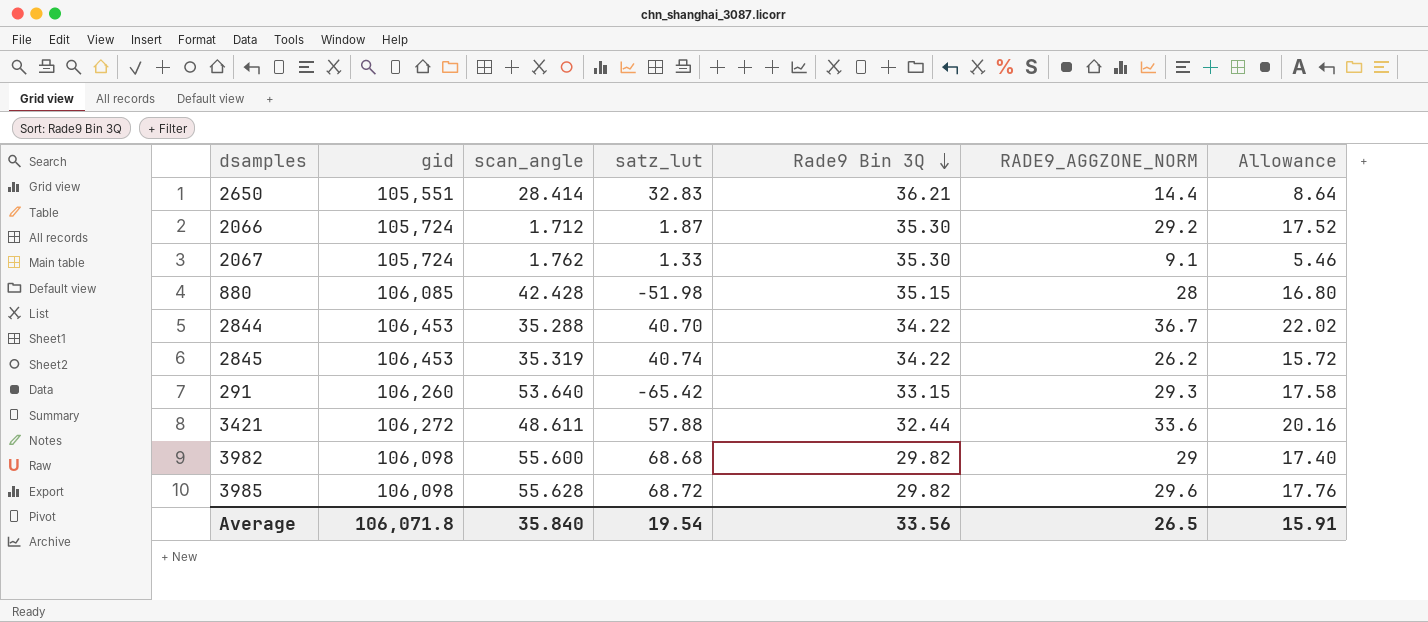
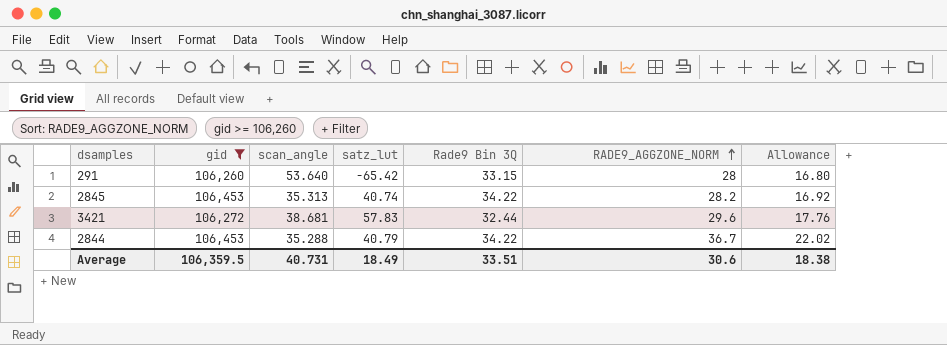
filter: none -> gid >= 106,260
row order: Rade9 Bin 3Q descending -> RADE9_AGGZONE_NORM ascending
291 | RADE9_AGGZONE_NORM: 29.3 -> 28
291 | Allowance: 17.58 -> 16.80
2845 | scan_angle: 35.319 -> 35.313
2845 | RADE9_AGGZONE_NORM: 26.2 -> 28.2
2845 | Allowance: 15.72 -> 16.92
3421 | scan_angle: 48.611 -> 38.681
3421 | satz_lut: 57.88 -> 57.83
3421 | RADE9_AGGZONE_NORM: 33.6 -> 29.6
3421 | Allowance: 20.16 -> 17.76
2844 | satz_lut: 40.70 -> 40.79
Average | gid: 106,071.8 -> 106,359.5
Average | scan_angle: 35.840 -> 40.731
Average | satz_lut: 19.54 -> 18.49
Average | Rade9 Bin 3Q: 33.56 -> 33.51
Average | RADE9_AGGZONE_NORM: 26.5 -> 30.6
Average | Allowance: 15.91 -> 18.38

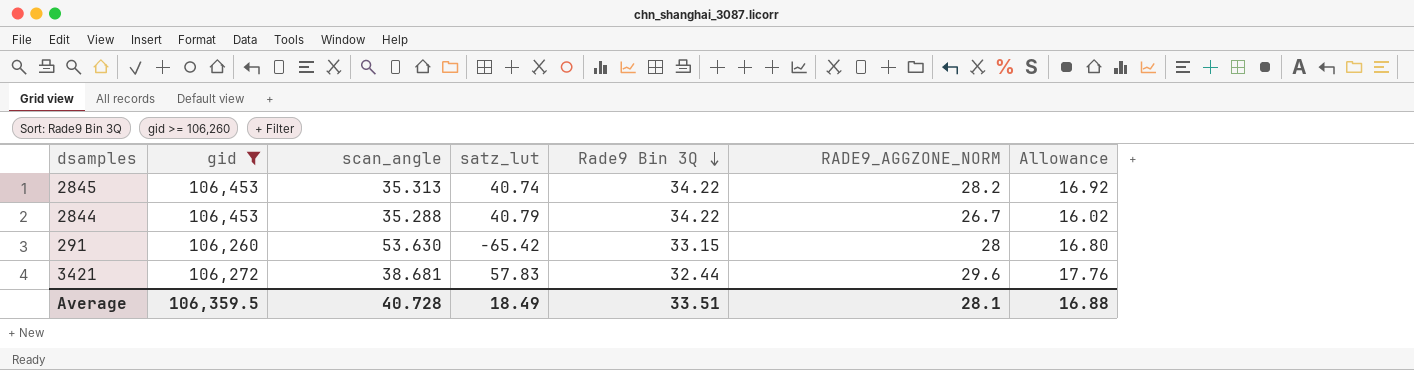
row order: RADE9_AGGZONE_NORM ascending -> Rade9 Bin 3Q descending
2844 | RADE9_AGGZONE_NORM: 36.7 -> 26.7
2844 | Allowance: 22.02 -> 16.02
291 | scan_angle: 53.640 -> 53.630
Average | scan_angle: 40.731 -> 40.728
Average | RADE9_AGGZONE_NORM: 30.6 -> 28.1
Average | Allowance: 18.38 -> 16.88

